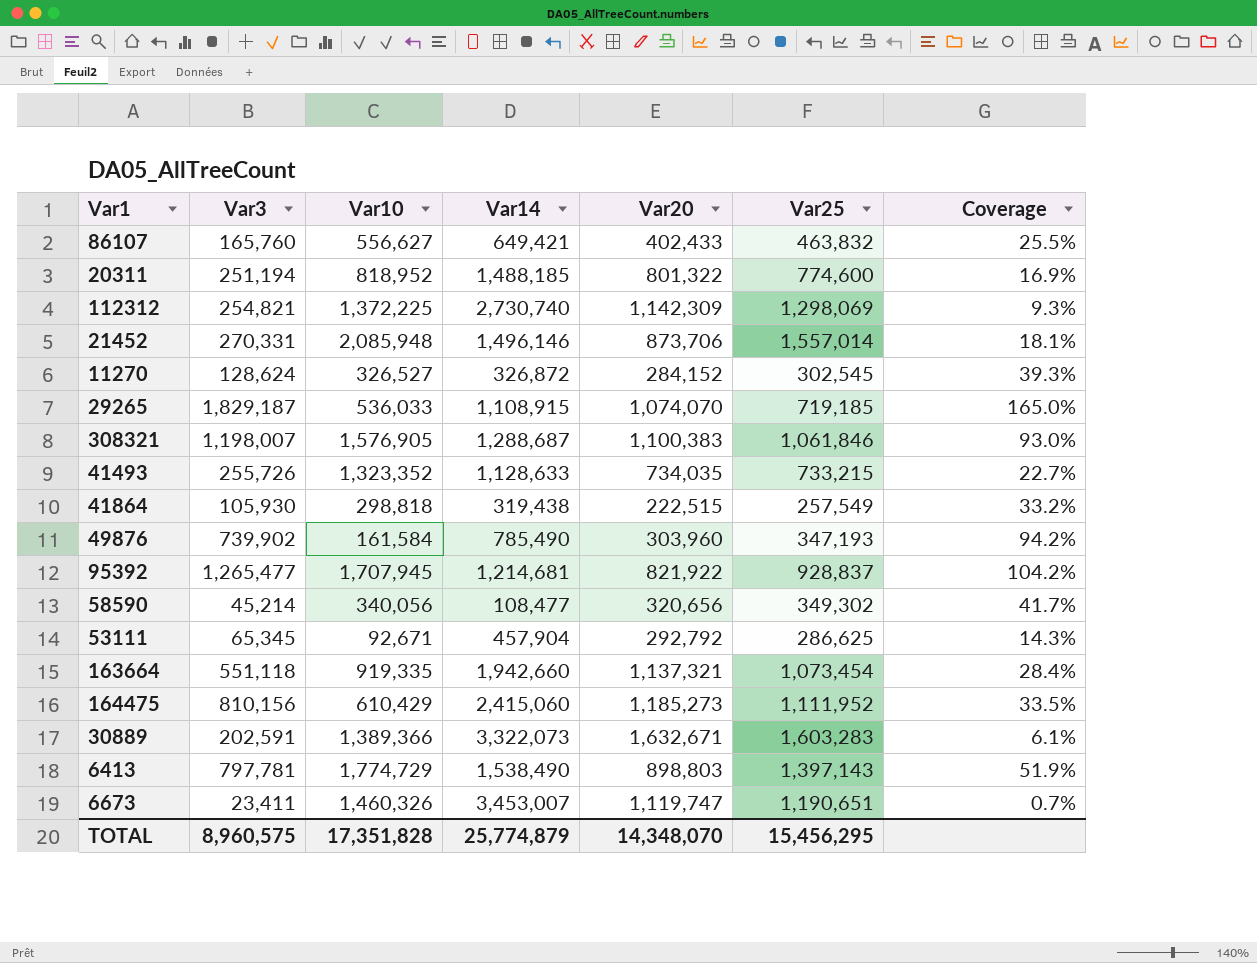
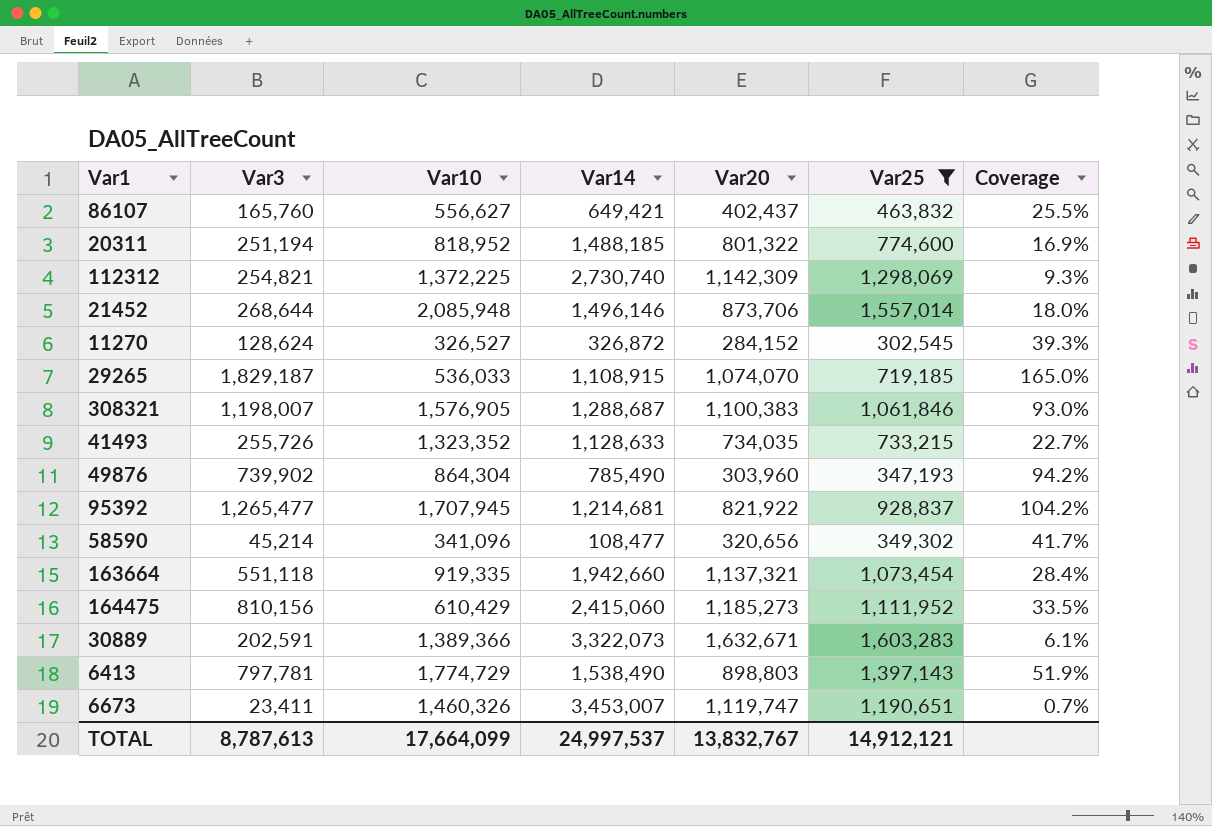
filter: none -> Var25 >= 302,545
86107 | Var20: 402,433 -> 402,437
21452 | Var3: 270,331 -> 268,644
21452 | Coverage: 18.1% -> 18.0%
49876 | Var10: 161,584 -> 864,304
58590 | Var10: 340,056 -> 341,096
TOTAL | Var3: 8,960,575 -> 8,787,613
TOTAL | Var10: 17,351,828 -> 17,664,099
TOTAL | Var14: 25,774,879 -> 24,997,537
TOTAL | Var20: 14,348,070 -> 13,832,767
TOTAL | Var25: 15,456,295 -> 14,912,121

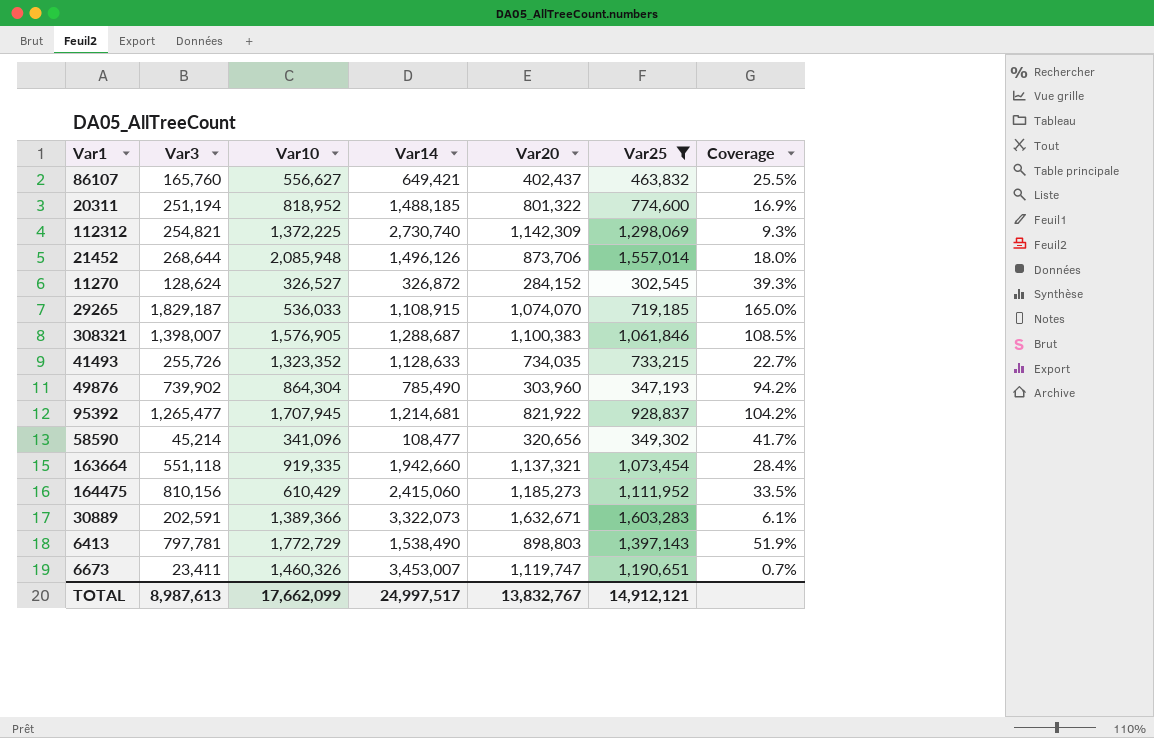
21452 | Var14: 1,496,146 -> 1,496,126
308321 | Var3: 1,198,007 -> 1,398,007
308321 | Coverage: 93.0% -> 108.5%
6413 | Var10: 1,774,729 -> 1,772,729
TOTAL | Var3: 8,787,613 -> 8,987,613
TOTAL | Var10: 17,664,099 -> 17,662,099
TOTAL | Var14: 24,997,537 -> 24,997,517

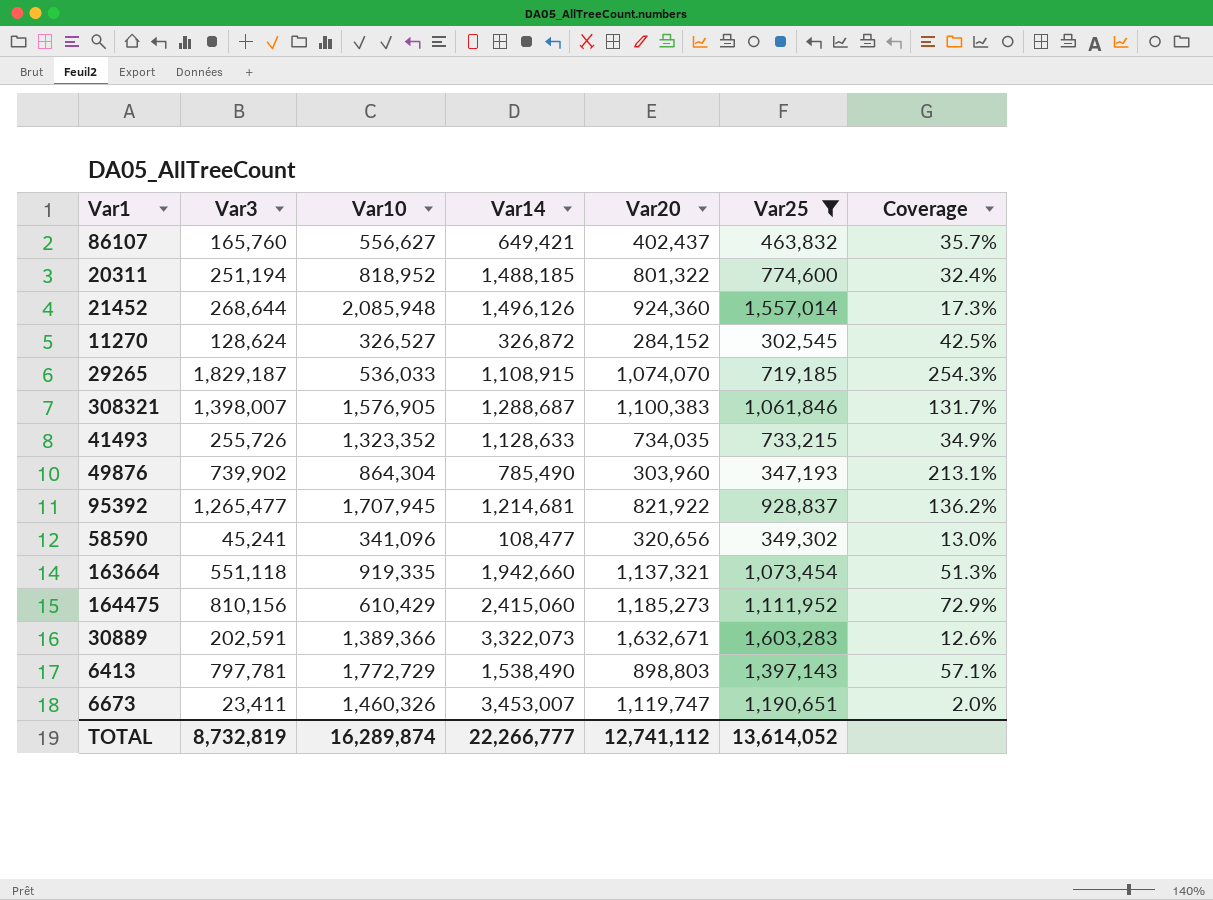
column Coverage | formula: [Var3] / [Var14] -> [Var3] / [Var25]
row 112312: 254,821 | 1,372,225 | 2,730,740 | 1,142,309 | 1,298,069 | 9.3% -> none
21452 | Var20: 873,706 -> 924,360
58590 | Var3: 45,214 -> 45,241
TOTAL | Var3: 8,987,613 -> 8,732,819
TOTAL | Var10: 17,662,099 -> 16,289,874
TOTAL | Var14: 24,997,517 -> 22,266,777
TOTAL | Var20: 13,832,767 -> 12,741,112
TOTAL | Var25: 14,912,121 -> 13,614,052

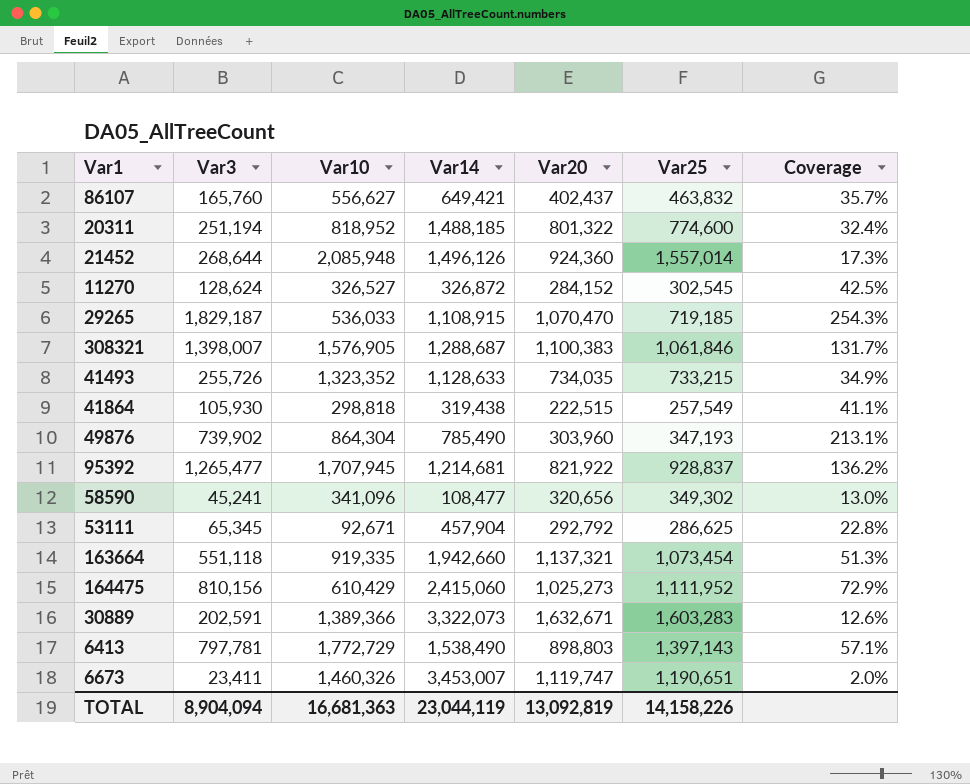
filter: Var25 >= 302,545 -> none
29265 | Var20: 1,074,070 -> 1,070,470
164475 | Var20: 1,185,273 -> 1,025,273
TOTAL | Var3: 8,732,819 -> 8,904,094
TOTAL | Var10: 16,289,874 -> 16,681,363
TOTAL | Var14: 22,266,777 -> 23,044,119
TOTAL | Var20: 12,741,112 -> 13,092,819
TOTAL | Var25: 13,614,052 -> 14,158,226

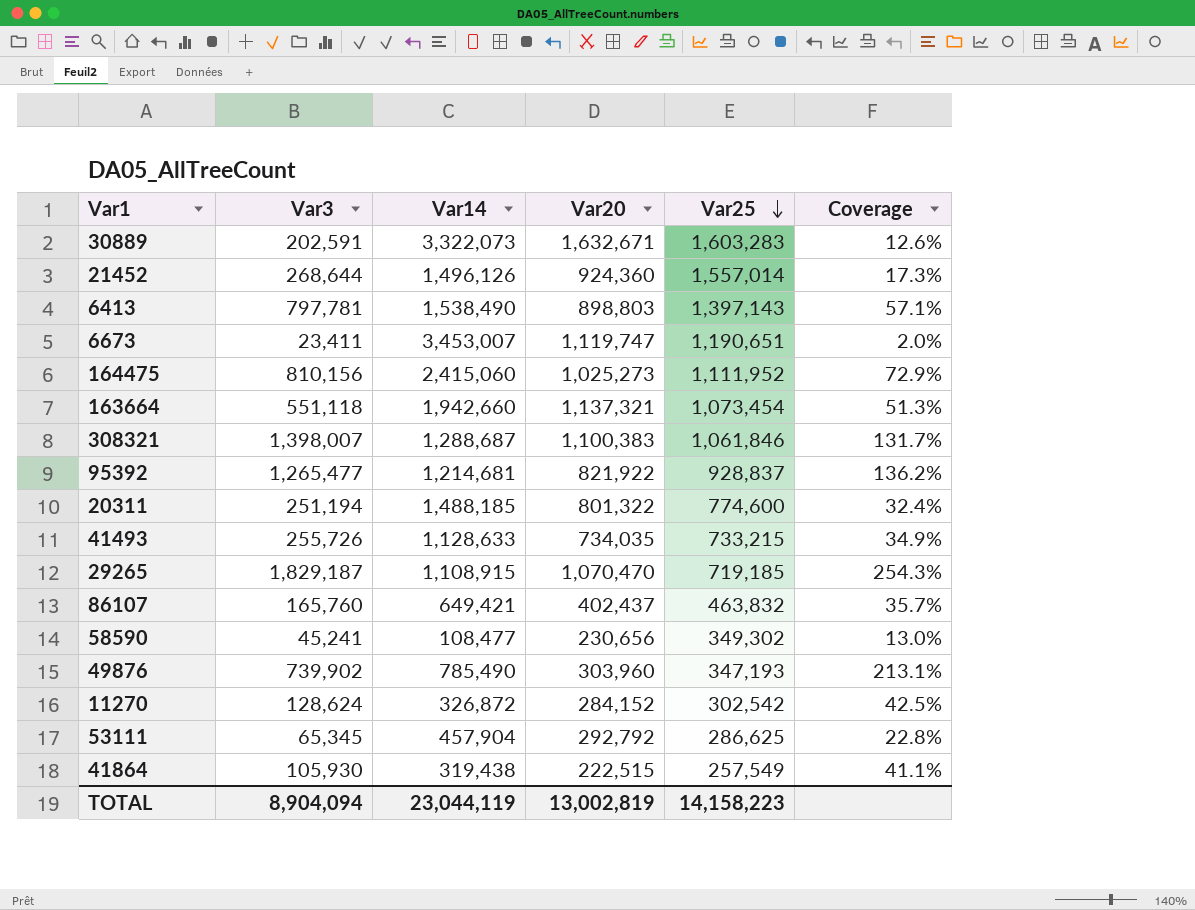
row order: none -> Var25 descending
column Var10 | position: 3 -> none
58590 | Var20: 320,656 -> 230,656
11270 | Var25: 302,545 -> 302,542
TOTAL | Var20: 13,092,819 -> 13,002,819
TOTAL | Var25: 14,158,226 -> 14,158,223

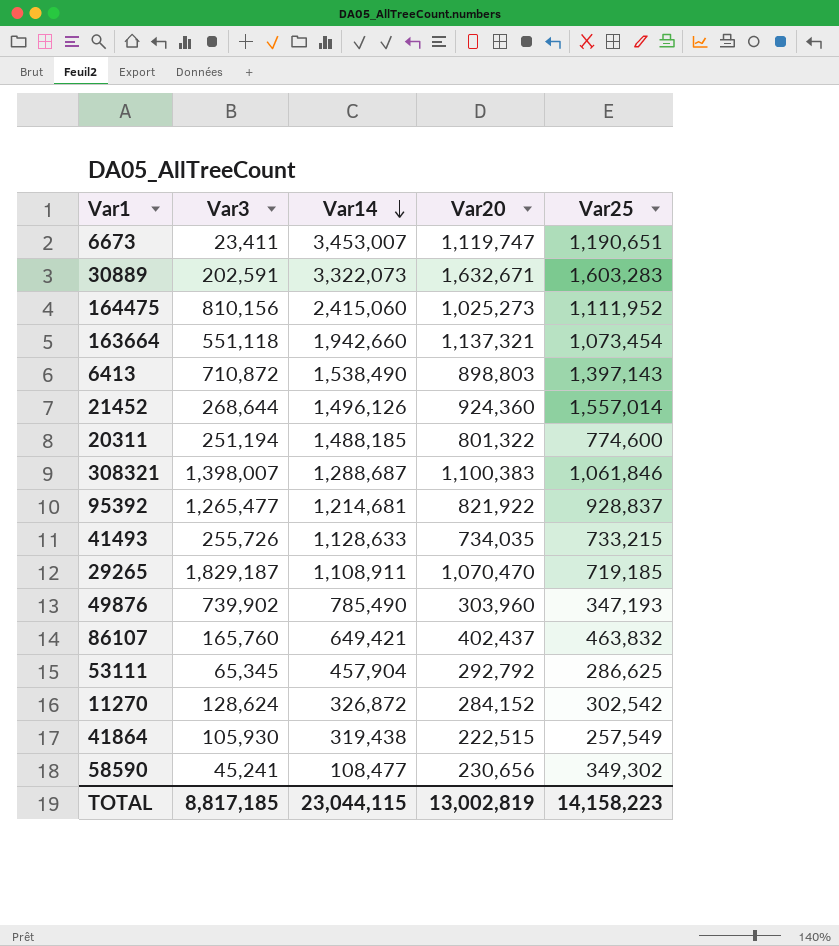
row order: Var25 descending -> Var14 descending
column Coverage | formula: [Var3] / [Var25] -> none
6413 | Var3: 797,781 -> 710,872
29265 | Var14: 1,108,915 -> 1,108,911
TOTAL | Var3: 8,904,094 -> 8,817,185
TOTAL | Var14: 23,044,119 -> 23,044,115

